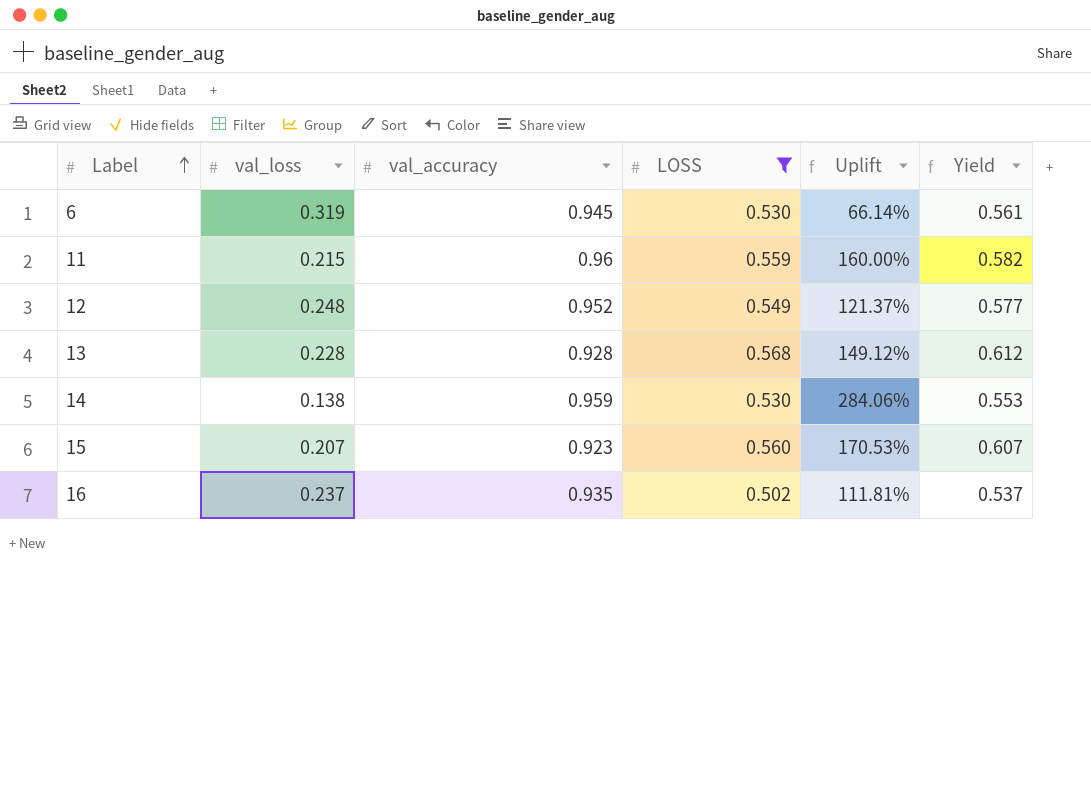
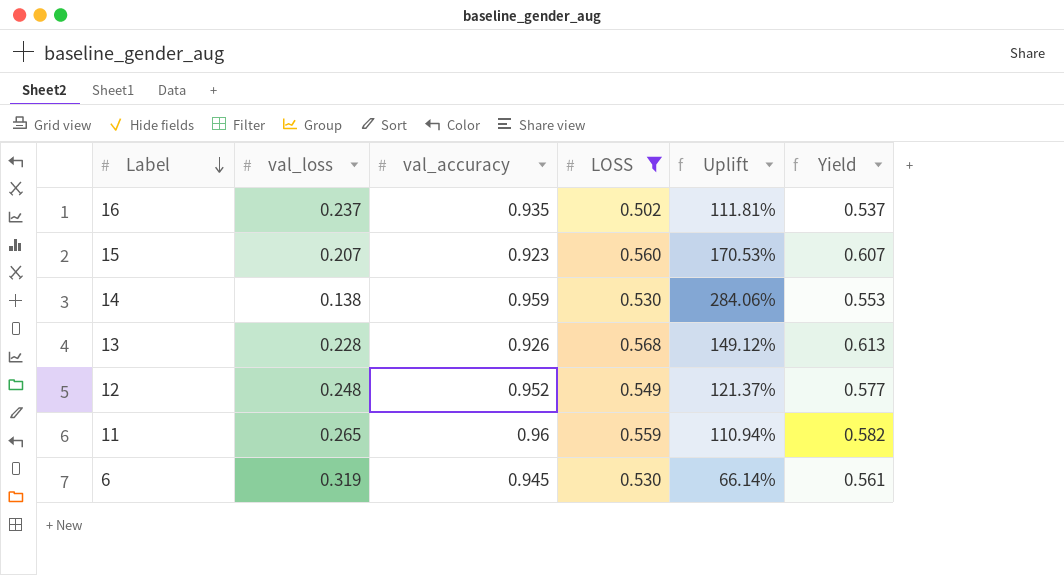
row order: Label ascending -> Label descending
13 | val_accuracy: 0.928 -> 0.926
13 | Yield: 0.612 -> 0.613
11 | val_loss: 0.215 -> 0.265
11 | Uplift: 160.00% -> 110.94%

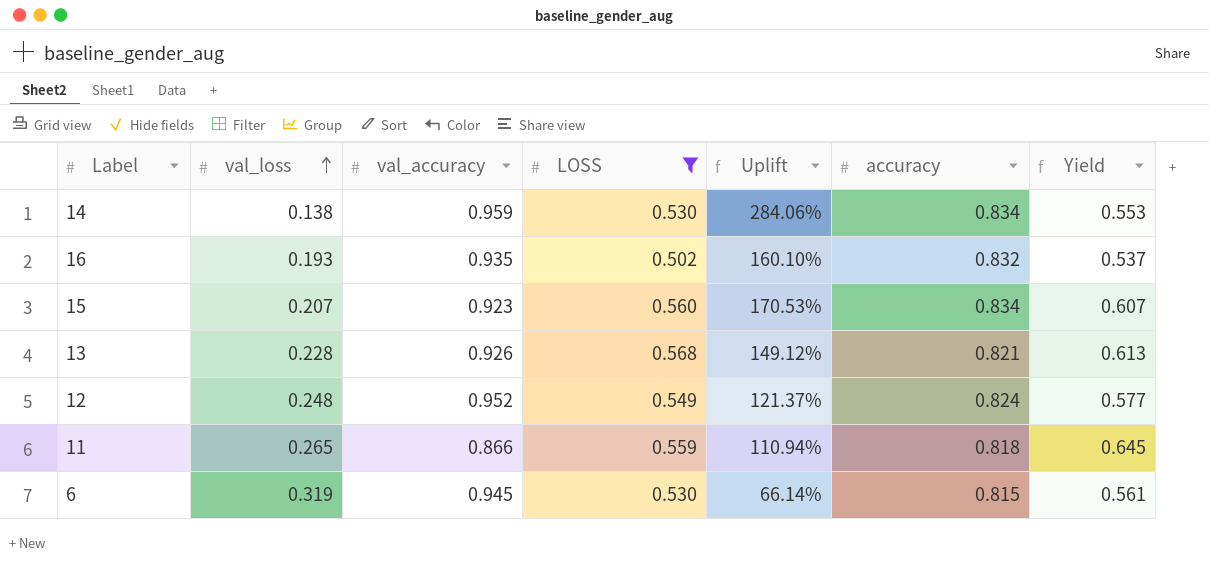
row order: Label descending -> val_loss ascending
column accuracy | position: none -> 6
16 | val_loss: 0.237 -> 0.193
16 | Uplift: 111.81% -> 160.10%
11 | val_accuracy: 0.96 -> 0.866
11 | Yield: 0.582 -> 0.645

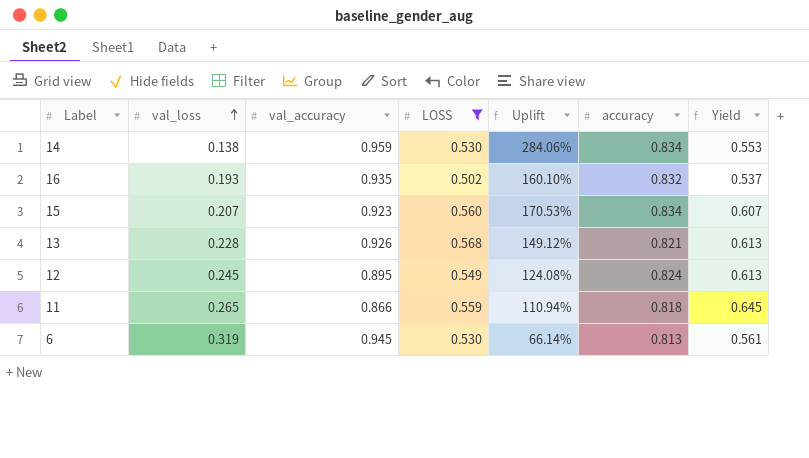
12 | val_loss: 0.248 -> 0.245
12 | val_accuracy: 0.952 -> 0.895
12 | Uplift: 121.37% -> 124.08%
12 | Yield: 0.577 -> 0.613
6 | accuracy: 0.815 -> 0.813

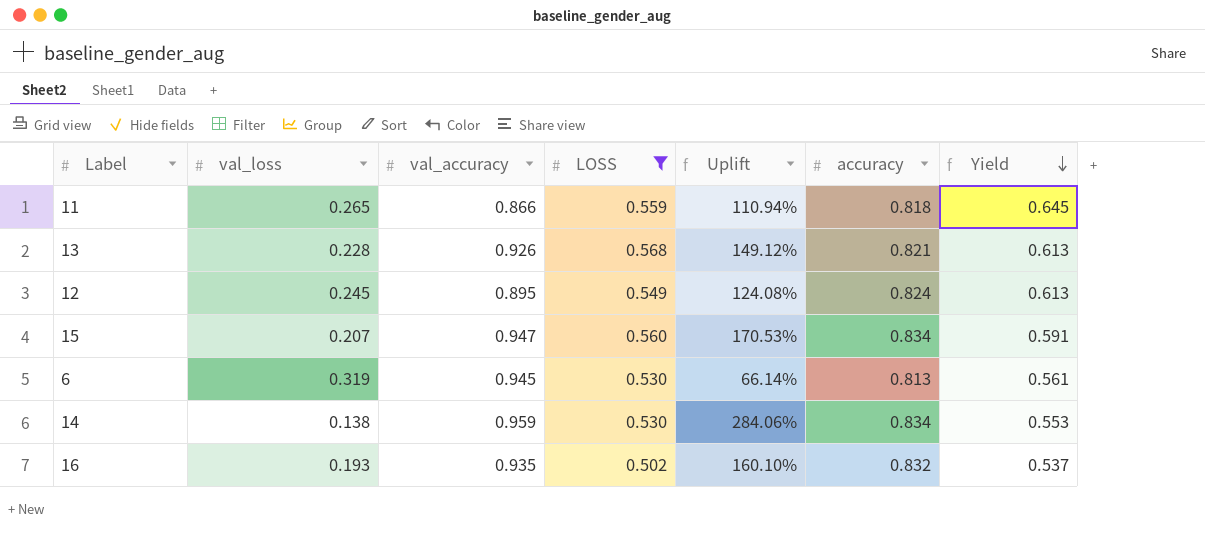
row order: val_loss ascending -> Yield descending
15 | val_accuracy: 0.923 -> 0.947
15 | Yield: 0.607 -> 0.591

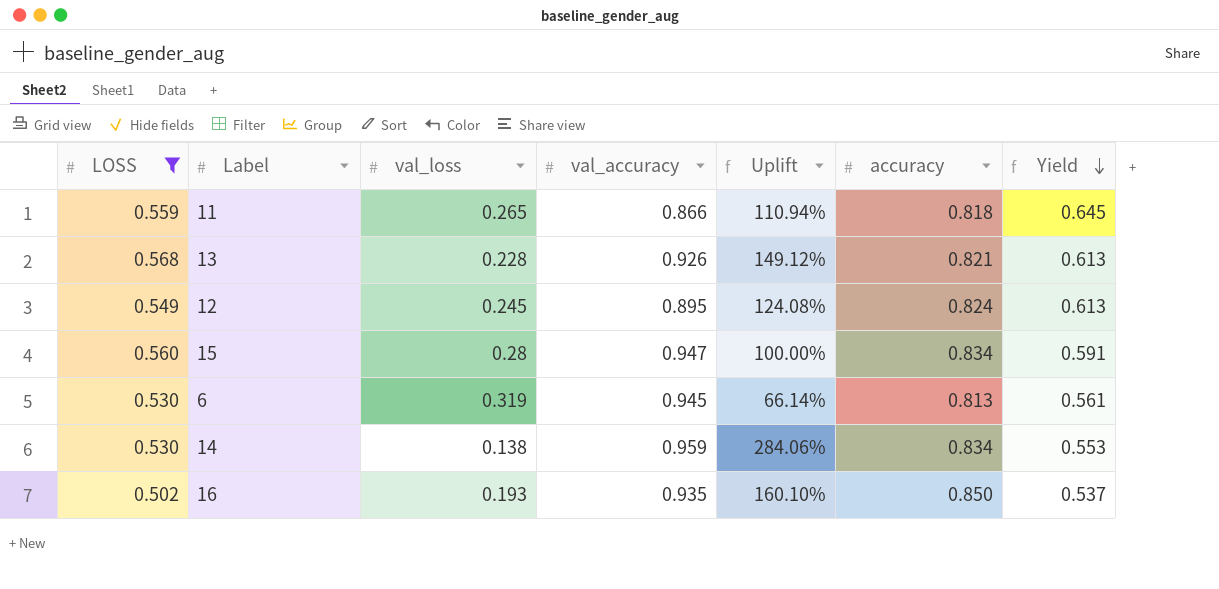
column LOSS | position: 4 -> 1
15 | val_loss: 0.207 -> 0.28
15 | Uplift: 170.53% -> 100.00%
16 | accuracy: 0.832 -> 0.850

